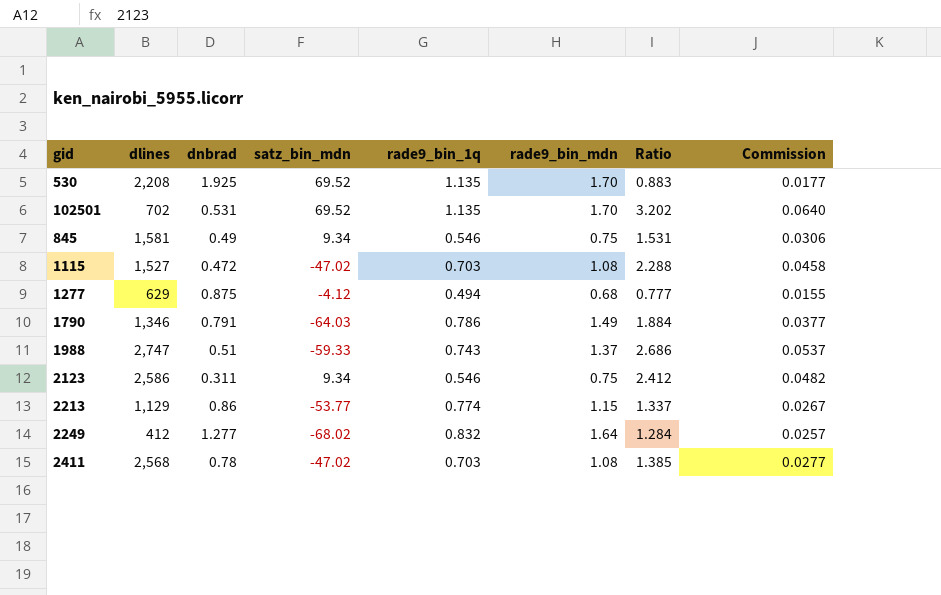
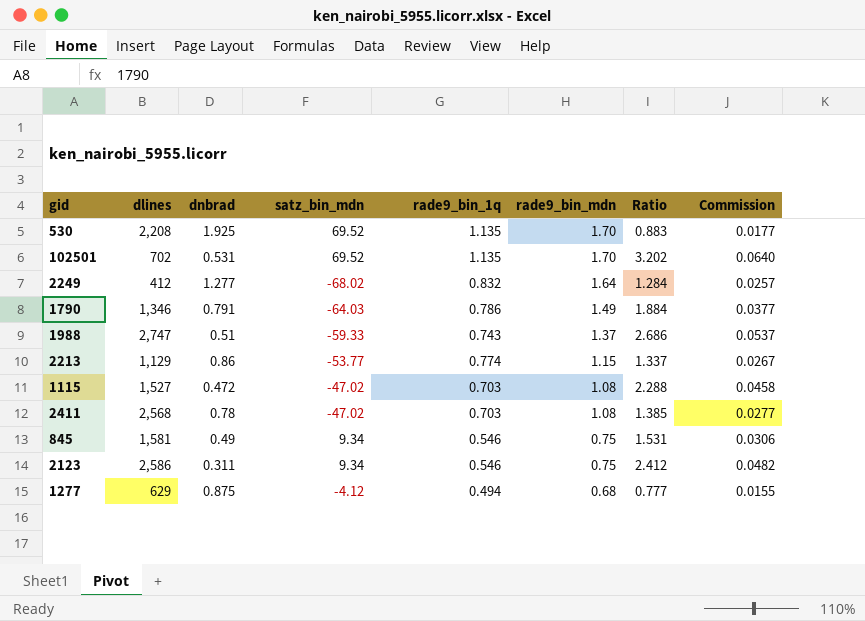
row order: none -> rade9_bin_mdn descending

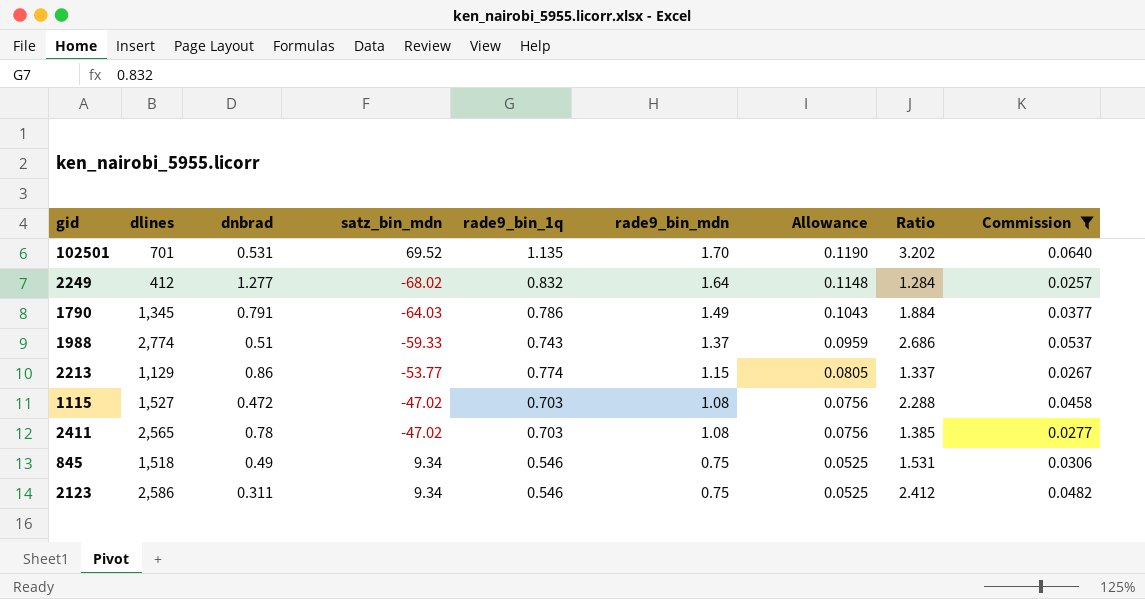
filter: none -> Commission >= 0.0257
column Allowance | formula: none -> [rade9_bin_mdn] * 0.07
102501 | dlines: 702 -> 701
1790 | dlines: 1,346 -> 1,345
1988 | dlines: 2,747 -> 2,774
2411 | dlines: 2,568 -> 2,565
845 | dlines: 1,581 -> 1,518

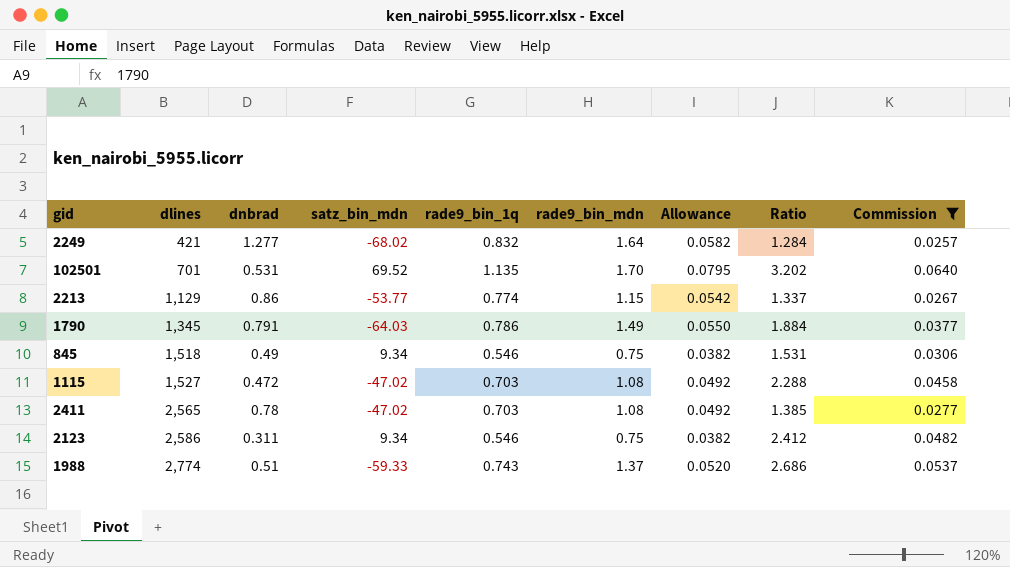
row order: rade9_bin_mdn descending -> dlines ascending
column Allowance | formula: [rade9_bin_mdn] * 0.07 -> [rade9_bin_1q] * 0.07
2249 | dlines: 412 -> 421

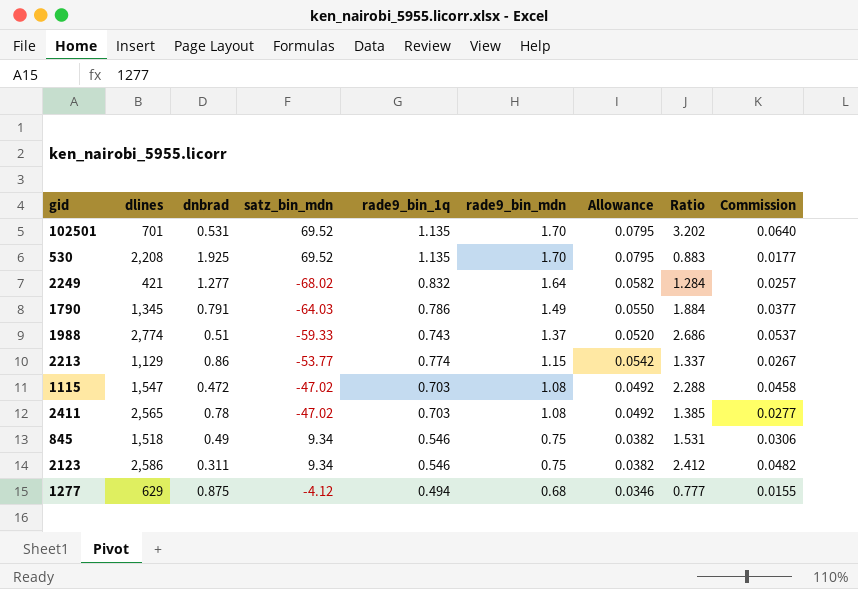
filter: Commission >= 0.0257 -> none
row order: dlines ascending -> rade9_bin_mdn descending
1115 | dlines: 1,527 -> 1,547

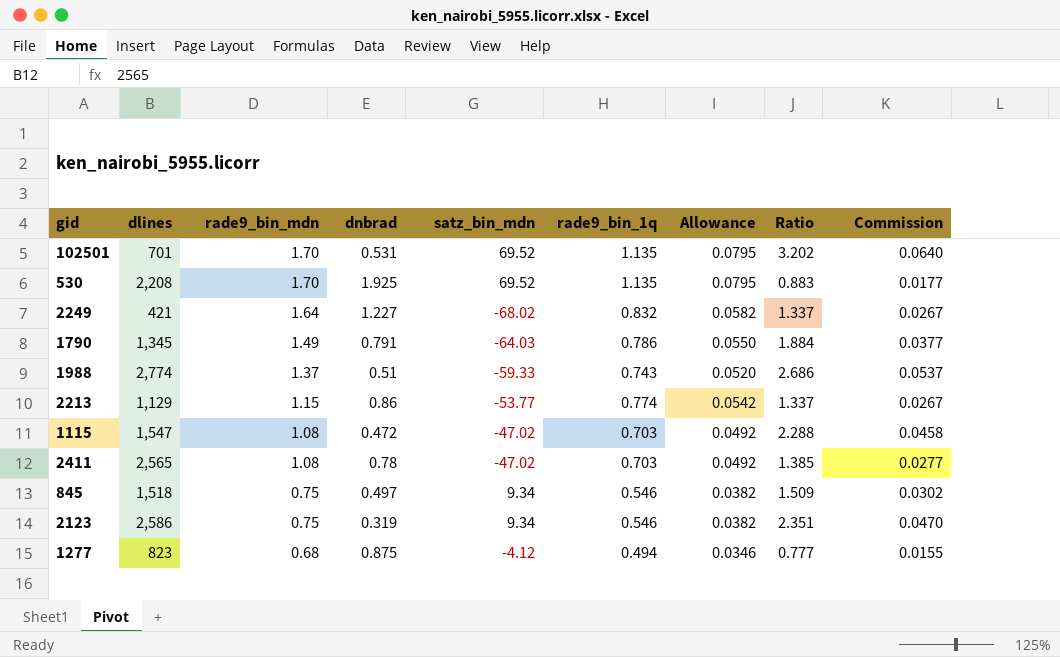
column rade9_bin_mdn | position: 6 -> 3
2249 | dnbrad: 1.277 -> 1.227
2249 | Ratio: 1.284 -> 1.337
2249 | Commission: 0.0257 -> 0.0267
845 | dnbrad: 0.49 -> 0.497
845 | Ratio: 1.531 -> 1.509
845 | Commission: 0.0306 -> 0.0302
2123 | dnbrad: 0.311 -> 0.319
2123 | Ratio: 2.412 -> 2.351
2123 | Commission: 0.0482 -> 0.0470
1277 | dlines: 629 -> 823

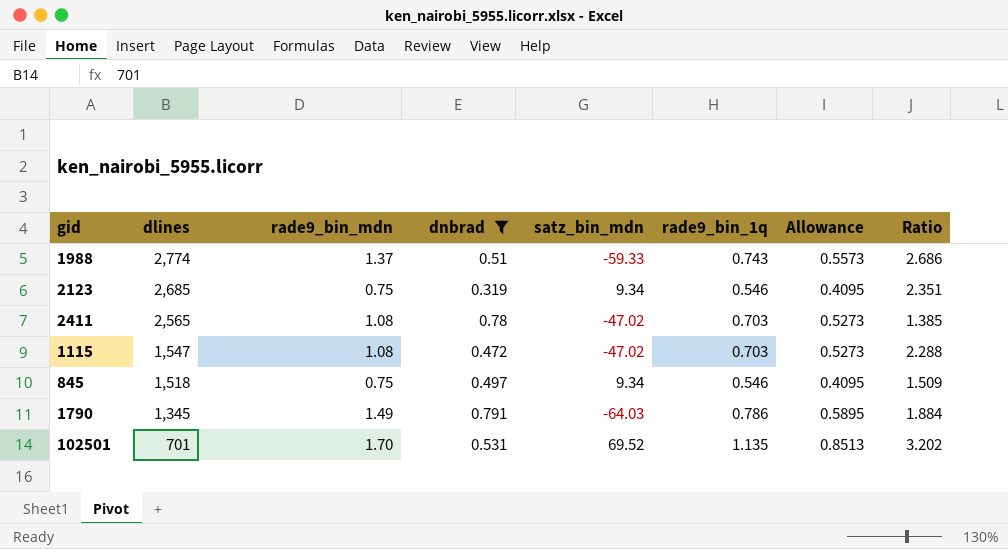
filter: none -> dnbrad <= 0.791
row order: rade9_bin_mdn descending -> dlines descending
column Commission | formula: [Ratio] * 0.02 -> none
column Allowance | formula: [rade9_bin_1q] * 0.07 -> [rade9_bin_1q] * 0.75
2123 | dlines: 2,586 -> 2,685

